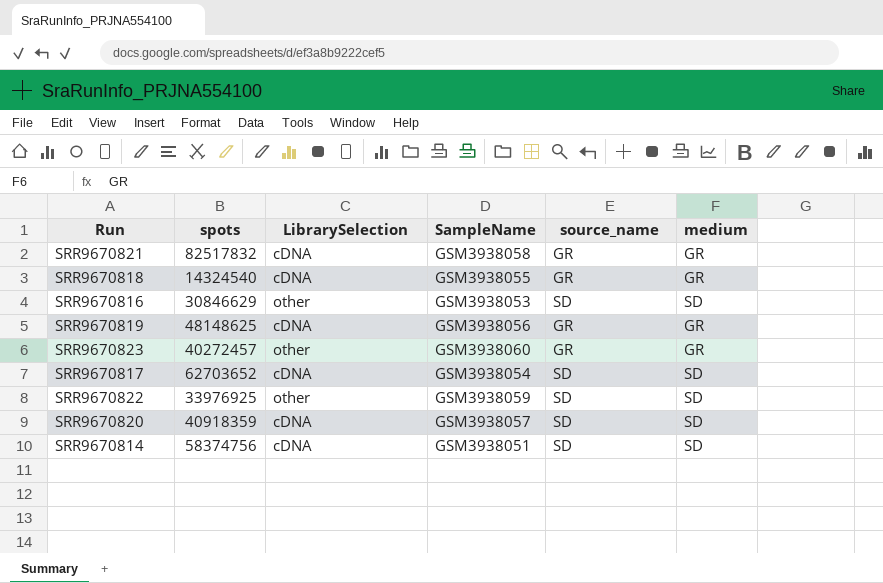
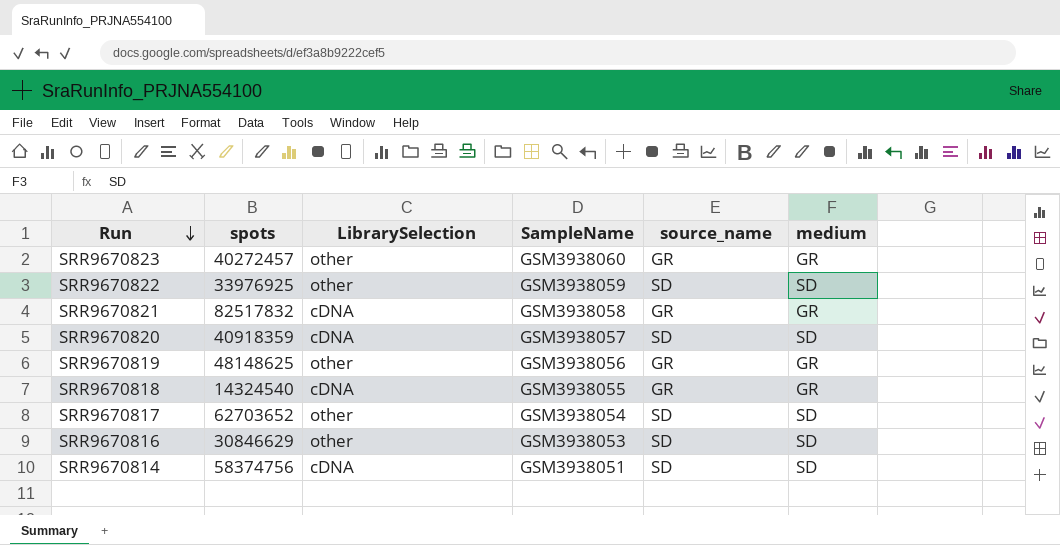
row order: none -> Run descending
SRR9670819 | LibrarySelection: cDNA -> other
SRR9670817 | LibrarySelection: cDNA -> other

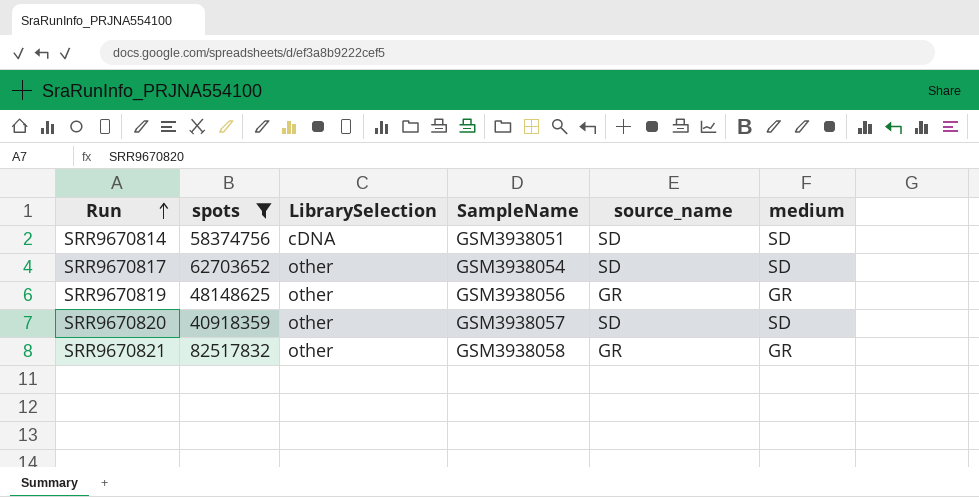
filter: none -> spots >= 40918359
row order: Run descending -> Run ascending
SRR9670820 | LibrarySelection: cDNA -> other
SRR9670821 | LibrarySelection: cDNA -> other

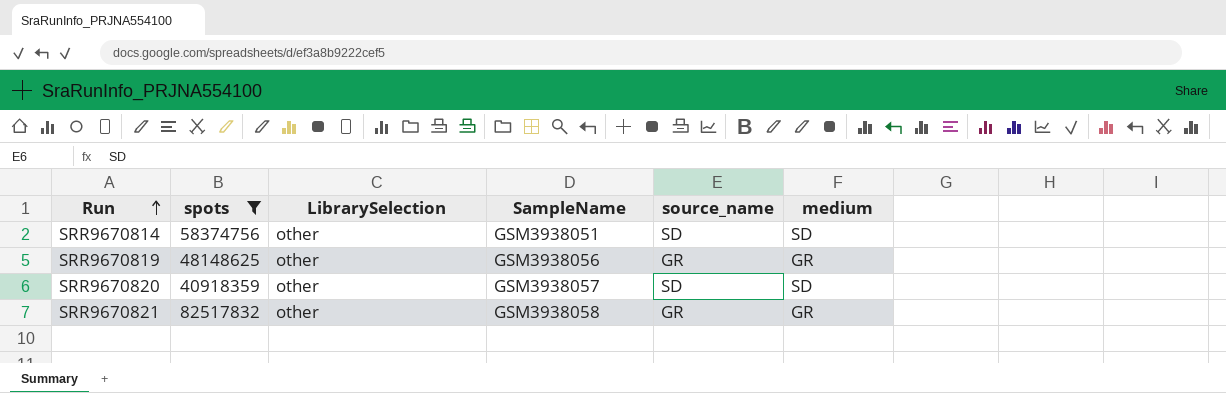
row SRR9670817: 62703652 | other | GSM3938054 | SD | SD -> none
SRR9670814 | LibrarySelection: cDNA -> other

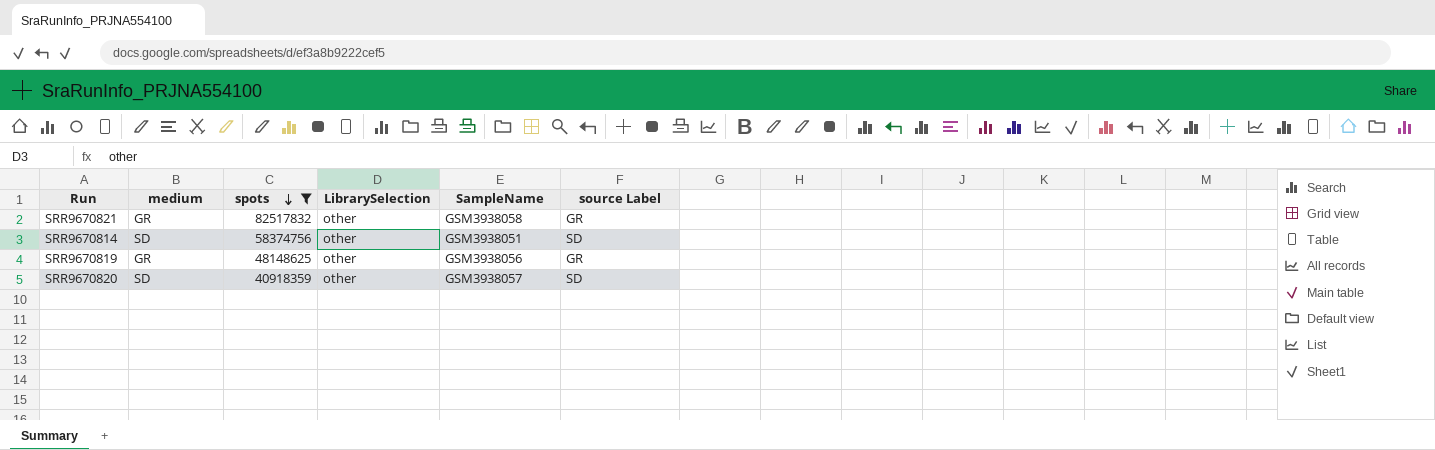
row order: Run ascending -> spots descending
column medium | position: 6 -> 2
column name: source_name -> source Label

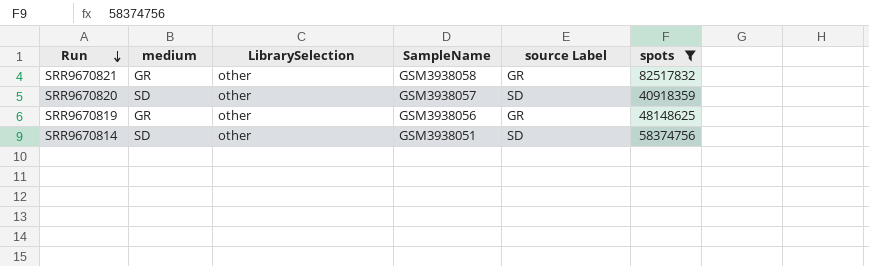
row order: spots descending -> Run descending
column spots | position: 3 -> 6

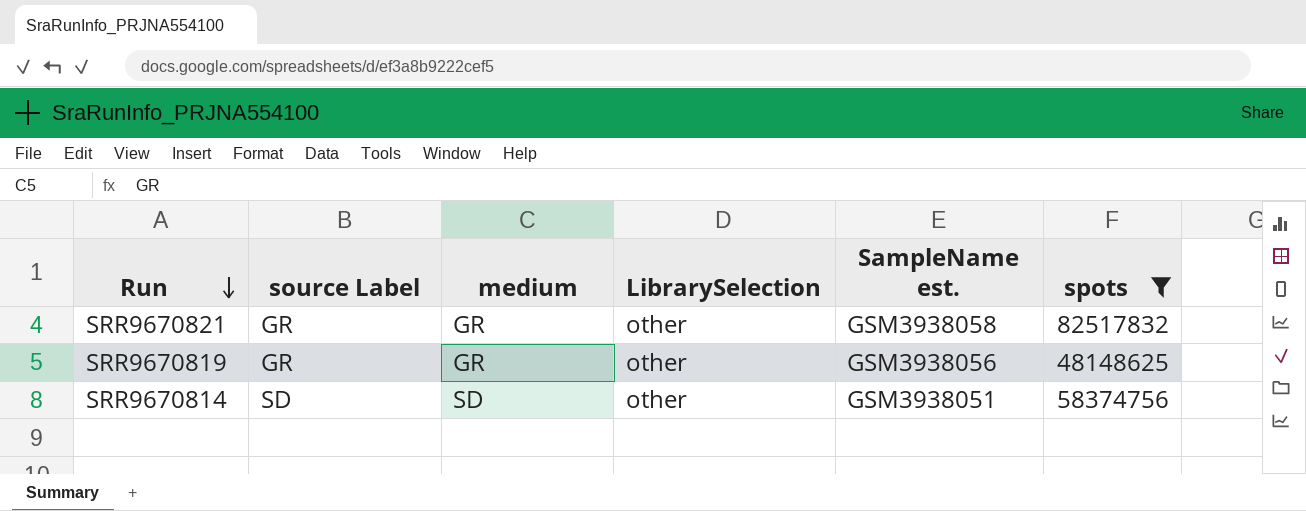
column source Label | position: 5 -> 2
column name: SampleName -> SampleName est.
row SRR9670820: SD | other | GSM3938057 | SD | 40918359 -> none

